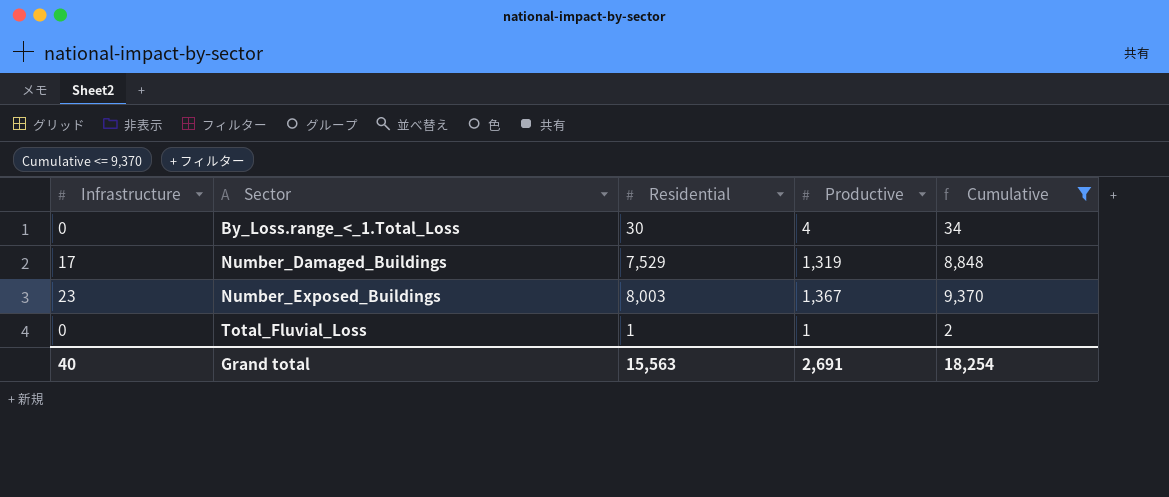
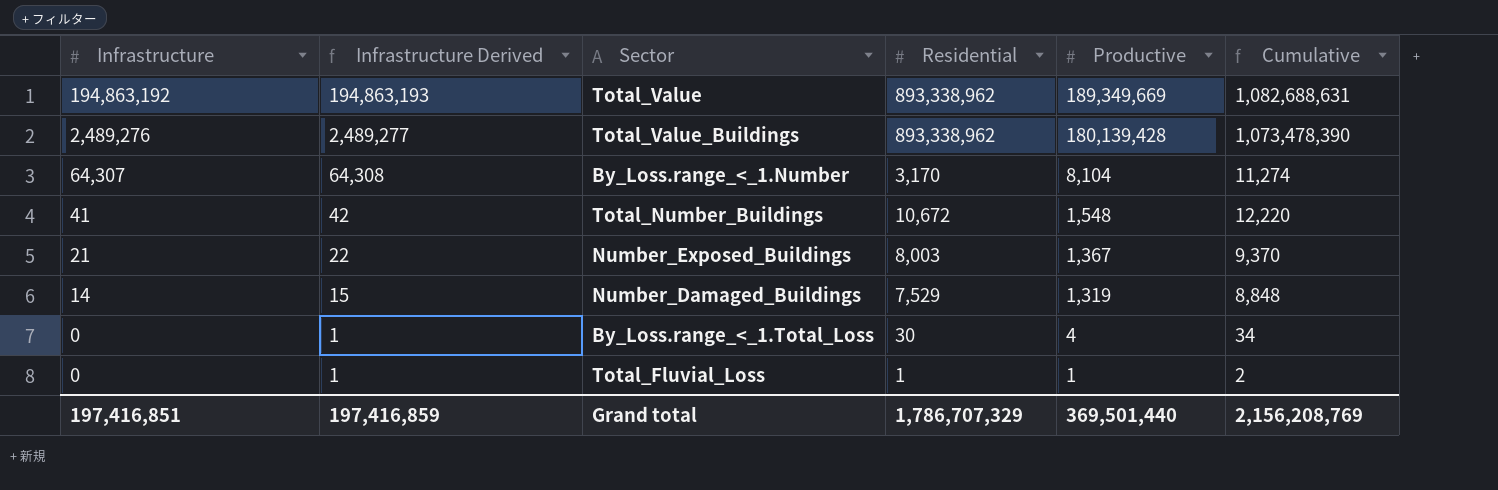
filter: Cumulative <= 9,370 -> none
row order: Sector ascending -> Infrastructure descending
column Infrastructure Derived | formula: none -> [Infrastructure] + 1
Number_Exposed_Buildings | Infrastructure: 23 -> 21
Number_Damaged_Buildings | Infrastructure: 17 -> 14
Grand total | Infrastructure: 40 -> 197,416,851
Grand total | Residential: 15,563 -> 1,786,707,329
Grand total | Productive: 2,691 -> 369,501,440
Grand total | Cumulative: 18,254 -> 2,156,208,769

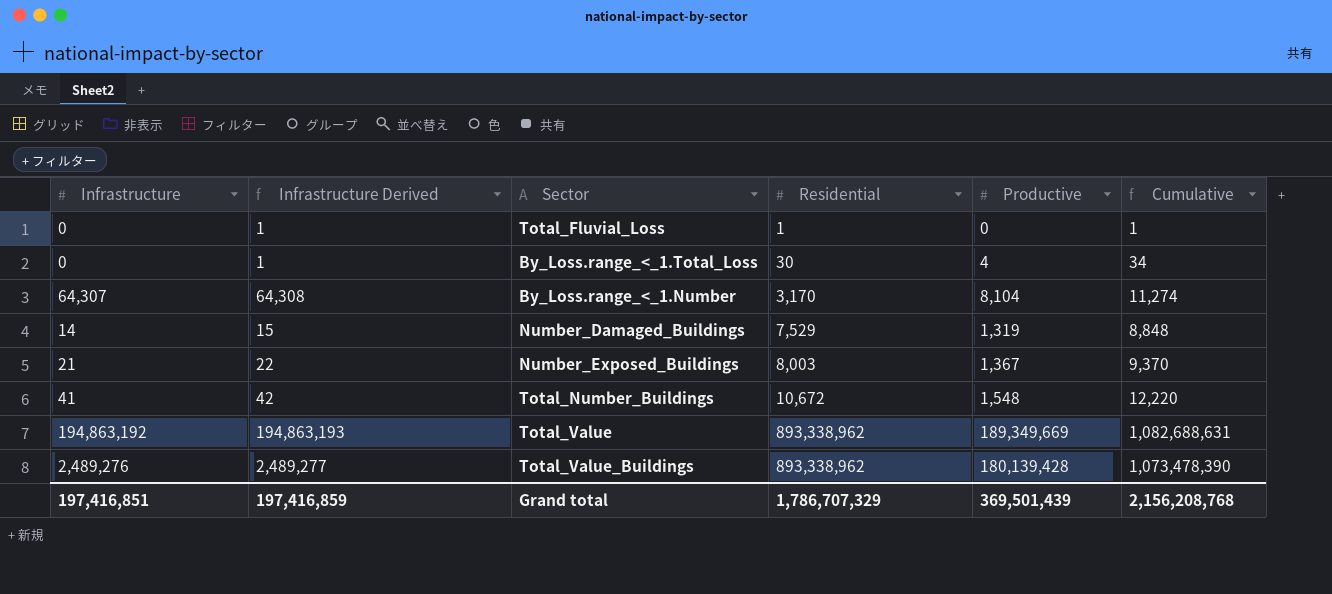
row order: Infrastructure descending -> Residential ascending
Total_Fluvial_Loss | Productive: 1 -> 0
Total_Fluvial_Loss | Cumulative: 2 -> 1
Grand total | Productive: 369,501,440 -> 369,501,439
Grand total | Cumulative: 2,156,208,769 -> 2,156,208,768

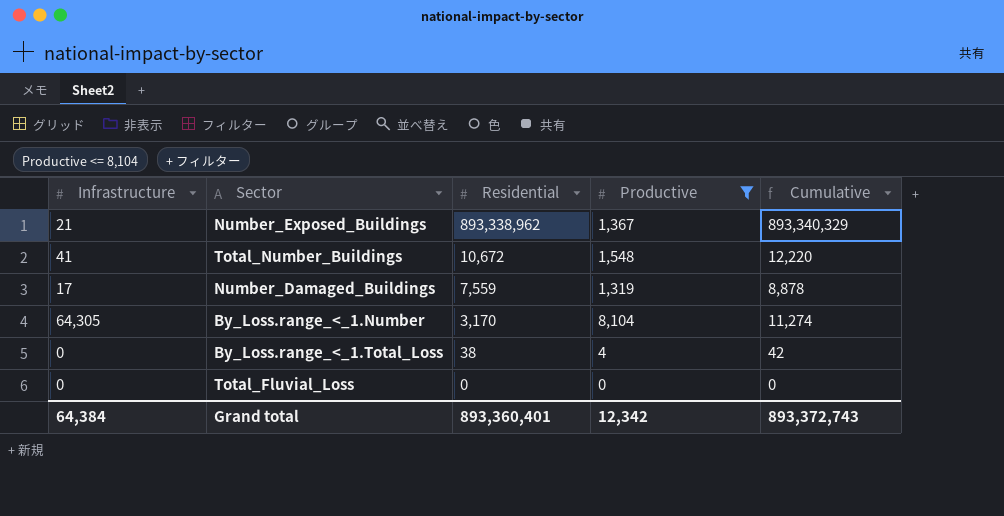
filter: none -> Productive <= 8,104
row order: Residential ascending -> Residential descending
column Infrastructure Derived | formula: [Infrastructure] + 1 -> none
Number_Exposed_Buildings | Residential: 8,003 -> 893,338,962
Number_Exposed_Buildings | Cumulative: 9,370 -> 893,340,329
Number_Damaged_Buildings | Infrastructure: 14 -> 17
Number_Damaged_Buildings | Residential: 7,529 -> 7,559
Number_Damaged_Buildings | Cumulative: 8,848 -> 8,878
By_Loss.range_<_1.Number | Infrastructure: 64,307 -> 64,305
By_Loss.range_<_1.Total_Loss | Residential: 30 -> 38
By_Loss.range_<_1.Total_Loss | Cumulative: 34 -> 42
Total_Fluvial_Loss | Residential: 1 -> 0
Total_Fluvial_Loss | Cumulative: 1 -> 0
Grand total | Infrastructure: 197,416,851 -> 64,384
Grand total | Residential: 1,786,707,329 -> 893,360,401
Grand total | Productive: 369,501,439 -> 12,342
Grand total | Cumulative: 2,156,208,768 -> 893,372,743

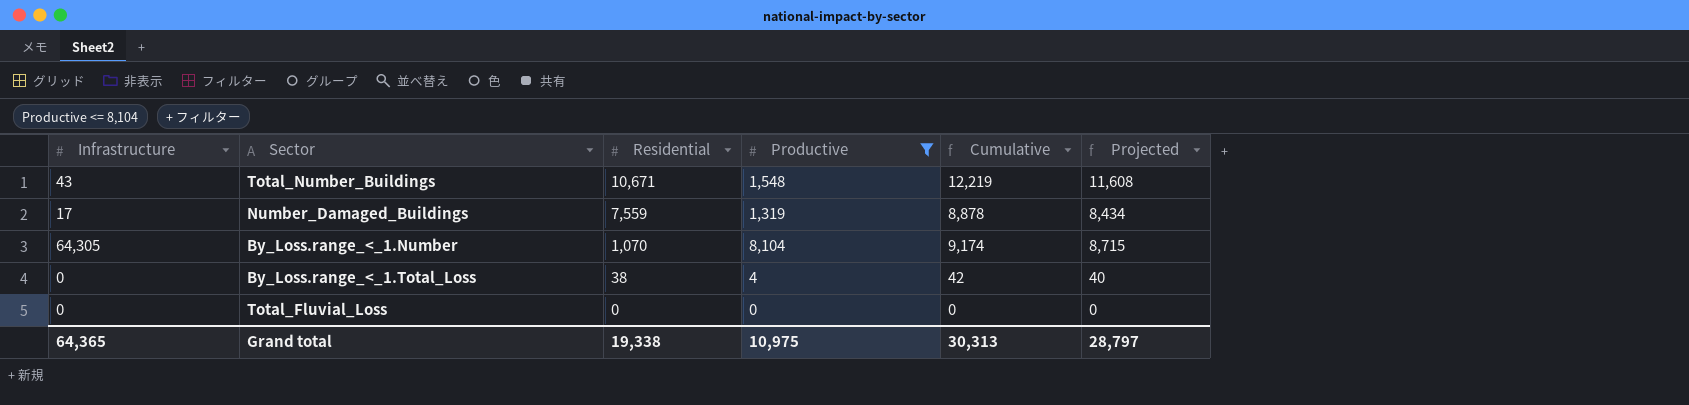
column Projected | formula: none -> [Cumulative] * 0.95
row Number_Exposed_Buildings: 21 | 893,338,962 | 1,367 | 893,340,329 -> none
Total_Number_Buildings | Infrastructure: 41 -> 43
Total_Number_Buildings | Residential: 10,672 -> 10,671
Total_Number_Buildings | Cumulative: 12,220 -> 12,219
By_Loss.range_<_1.Number | Residential: 3,170 -> 1,070
By_Loss.range_<_1.Number | Cumulative: 11,274 -> 9,174
Grand total | Infrastructure: 64,384 -> 64,365
Grand total | Residential: 893,360,401 -> 19,338
Grand total | Productive: 12,342 -> 10,975
Grand total | Cumulative: 893,372,743 -> 30,313

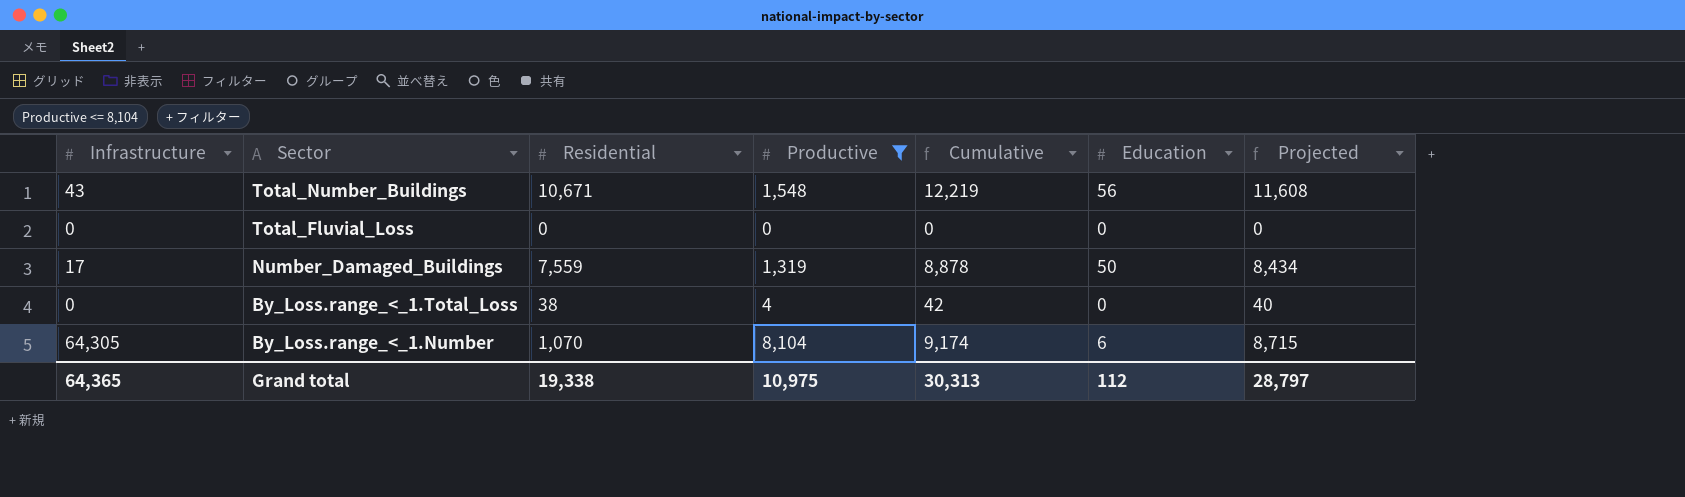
row order: Residential descending -> Sector descending
column Education | position: none -> 6

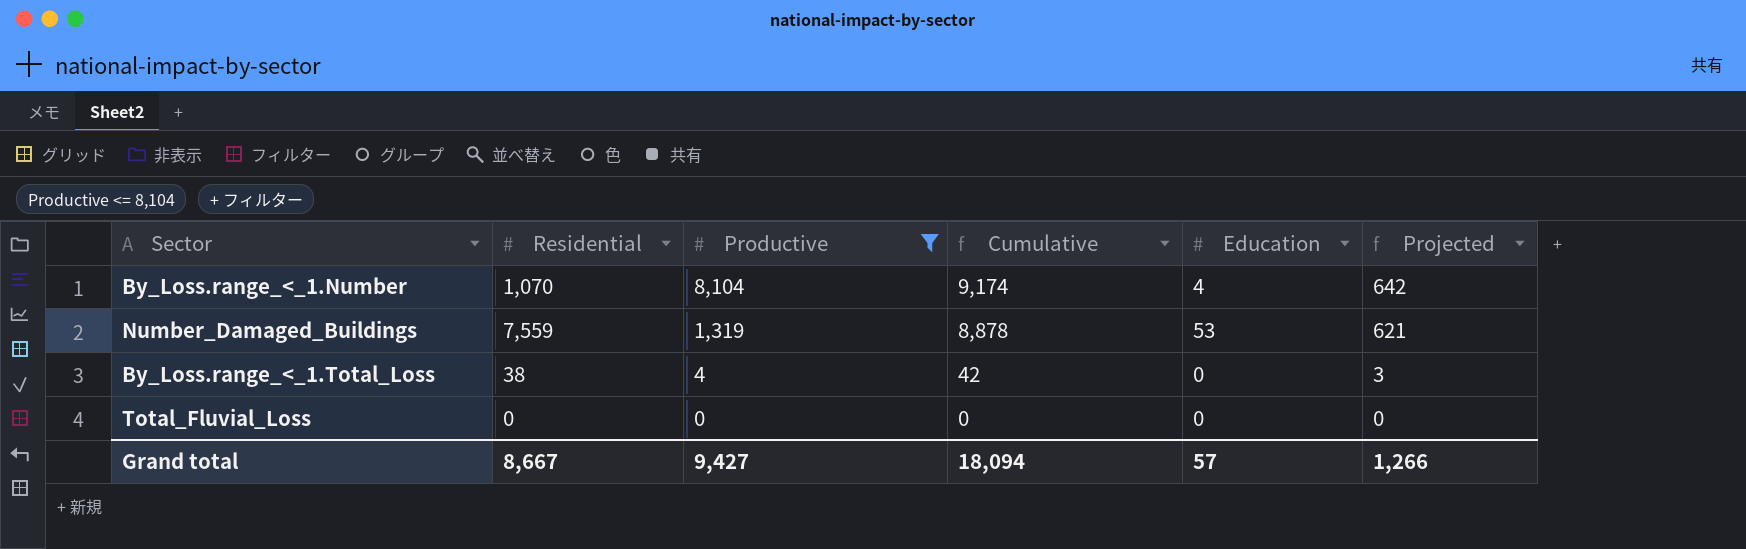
row order: Sector descending -> Productive descending
column Infrastructure | position: 1 -> none
column Projected | formula: [Cumulative] * 0.95 -> [Cumulative] * 0.07
row Total_Number_Buildings: 43 | 10,671 | 1,548 | 12,219 | 56 | 11,608 -> none
By_Loss.range_<_1.Number | Education: 6 -> 4
Number_Damaged_Buildings | Education: 50 -> 53
Grand total | Residential: 19,338 -> 8,667
Grand total | Productive: 10,975 -> 9,427
Grand total | Cumulative: 30,313 -> 18,094
Grand total | Education: 112 -> 57
Grand total | Projected: 28,797 -> 1,266

